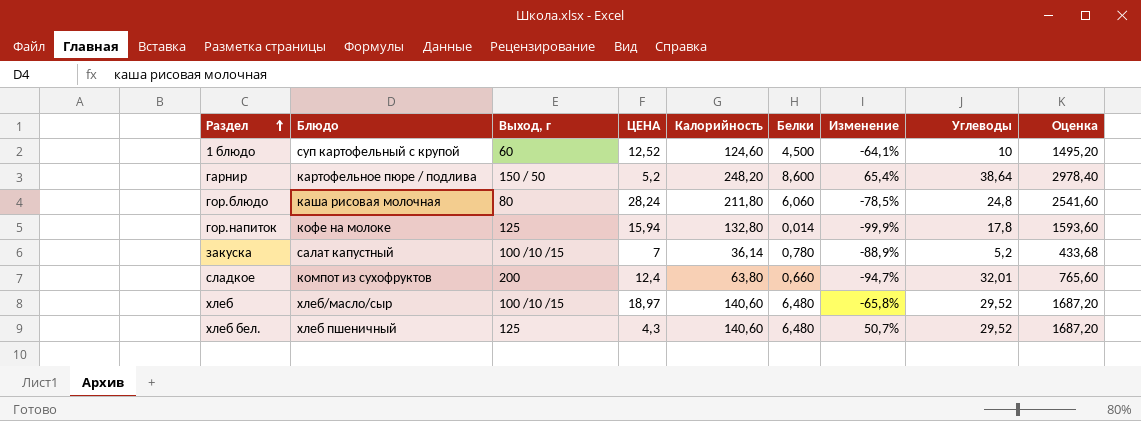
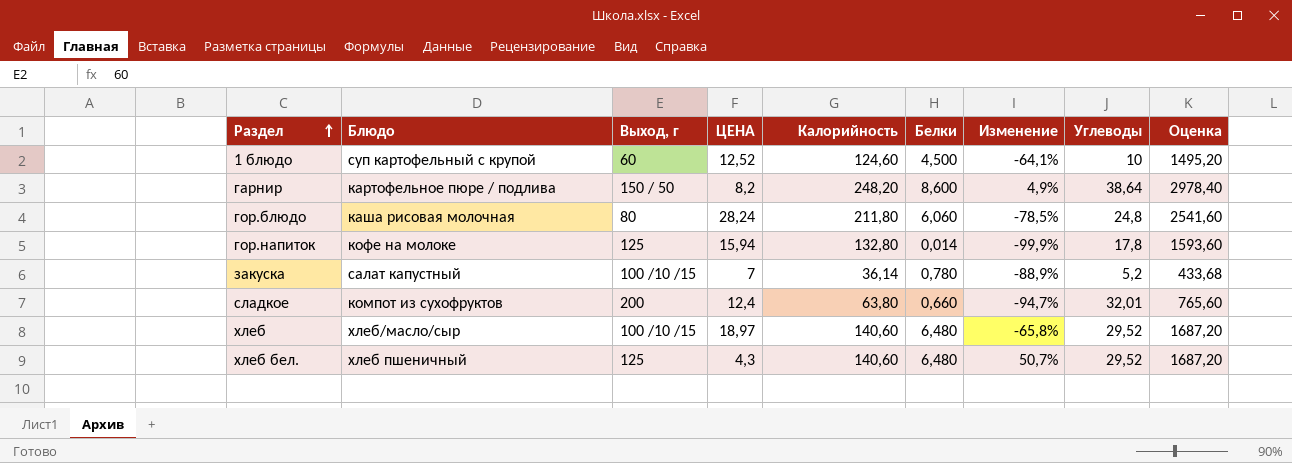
гарнир | ЦЕНА: 5,2 -> 8,2
гарнир | Изменение: 65,4% -> 4,9%

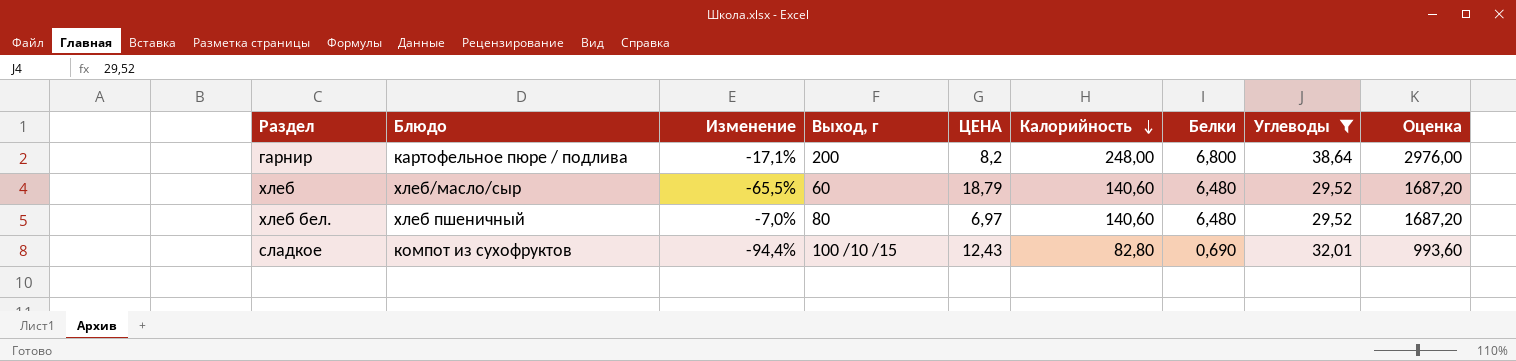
filter: none -> Углеводы >= 29,52
row order: Раздел ascending -> Калорийность descending
column Изменение | position: 7 -> 3
гарнир | Изменение: 4,9% -> -17,1%
гарнир | Выход, г: 150 / 50 -> 200
гарнир | Калорийность: 248,20 -> 248,00
гарнир | Белки: 8,600 -> 6,800
гарнир | Оценка: 2978,40 -> 2976,00
хлеб | Изменение: -65,8% -> -65,5%
хлеб | Выход, г: 100 /10 /15 -> 60
хлеб | ЦЕНА: 18,97 -> 18,79
хлеб бел. | Изменение: 50,7% -> -7,0%
хлеб бел. | Выход, г: 125 -> 80
хлеб бел. | ЦЕНА: 4,3 -> 6,97
сладкое | Изменение: -94,7% -> -94,4%
сладкое | Выход, г: 200 -> 100 /10 /15
сладкое | ЦЕНА: 12,4 -> 12,43
сладкое | Калорийность: 63,80 -> 82,80
сладкое | Белки: 0,660 -> 0,690
сладкое | Оценка: 765,60 -> 993,60

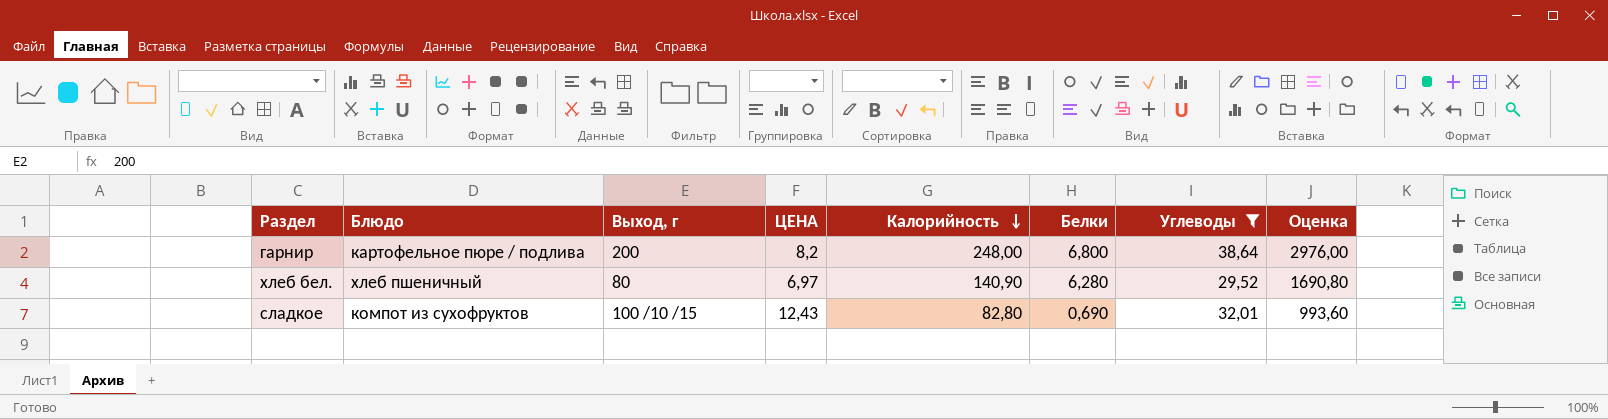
column Изменение | formula: ([Белки] - [ЦЕНА]) / [ЦЕНА] -> none
row хлеб: хлеб/масло/сыр | -65,5% | 60 | 18,79 | 140,60 | 6,480 | 29,52 | 1687,20 -> none
хлеб бел. | Калорийность: 140,60 -> 140,90
хлеб бел. | Белки: 6,480 -> 6,280
хлеб бел. | Оценка: 1687,20 -> 1690,80

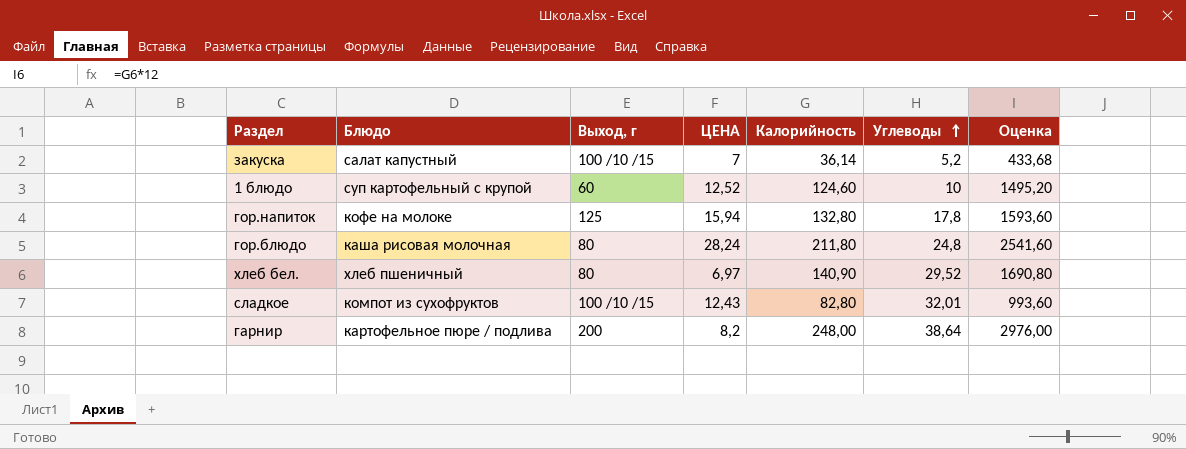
filter: Углеводы >= 29,52 -> none
row order: Калорийность descending -> Углеводы ascending
column Белки | position: 6 -> none

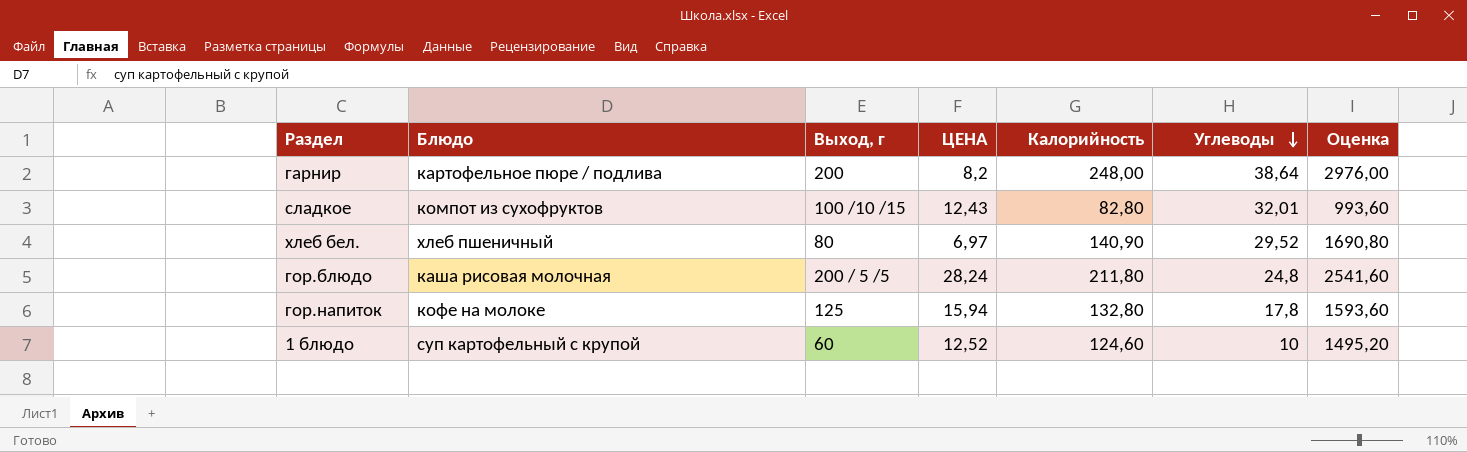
row order: Углеводы ascending -> Углеводы descending
row закуска: салат капустный | 100 /10 /15 | 7 | 36,14 | 5,2 | 433,68 -> none
гор.блюдо | Выход, г: 80 -> 200 / 5 /5

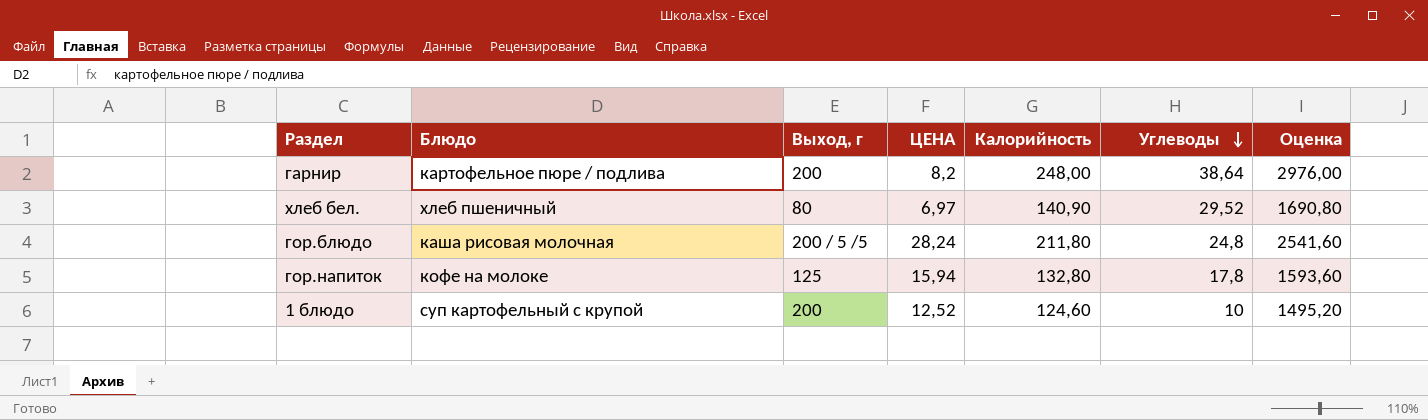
row сладкое: компот из сухофруктов | 100 /10 /15 | 12,43 | 82,80 | 32,01 | 993,60 -> none
1 блюдо | Выход, г: 60 -> 200

